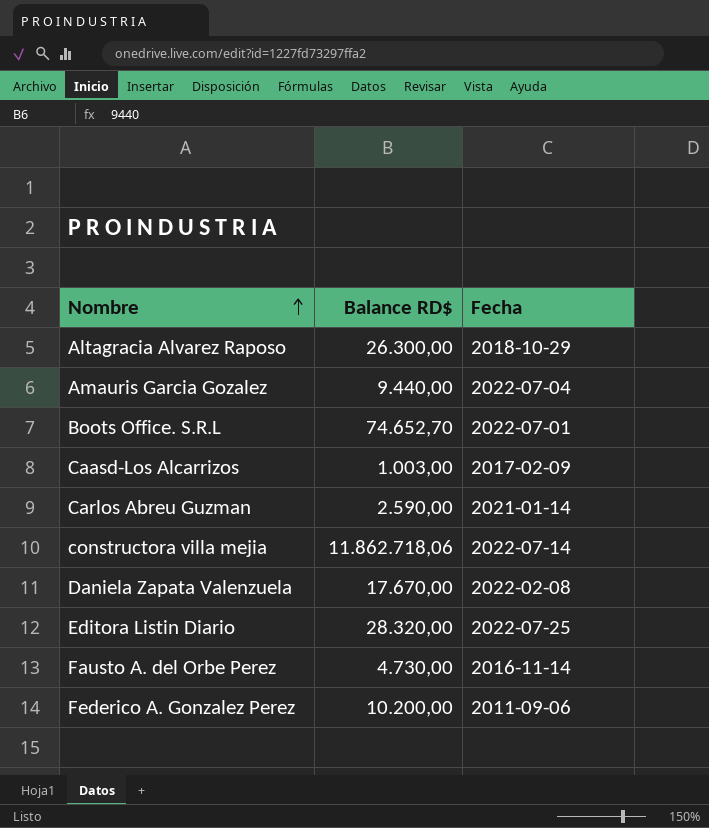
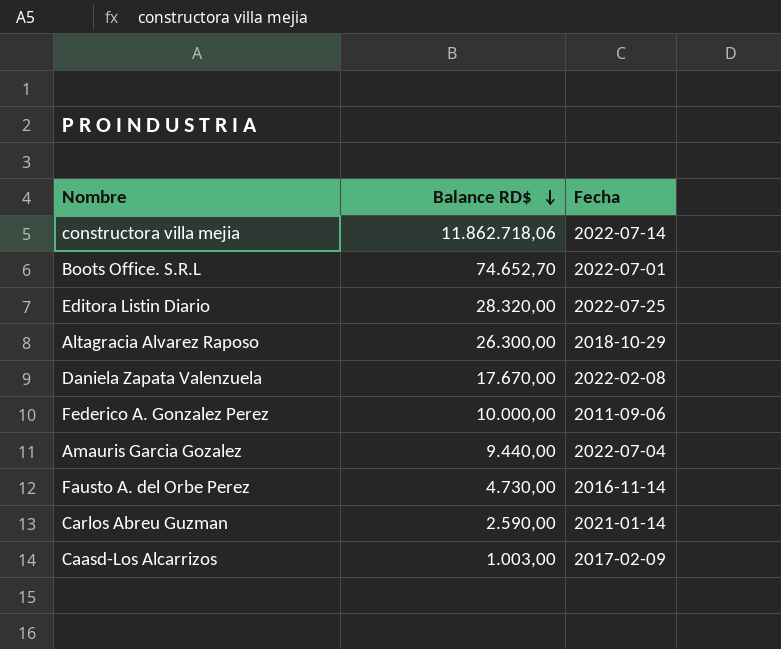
row order: Nombre ascending -> Balance RD$ descending
Federico A. Gonzalez Perez | Balance RD$: 10.200,00 -> 10.000,00

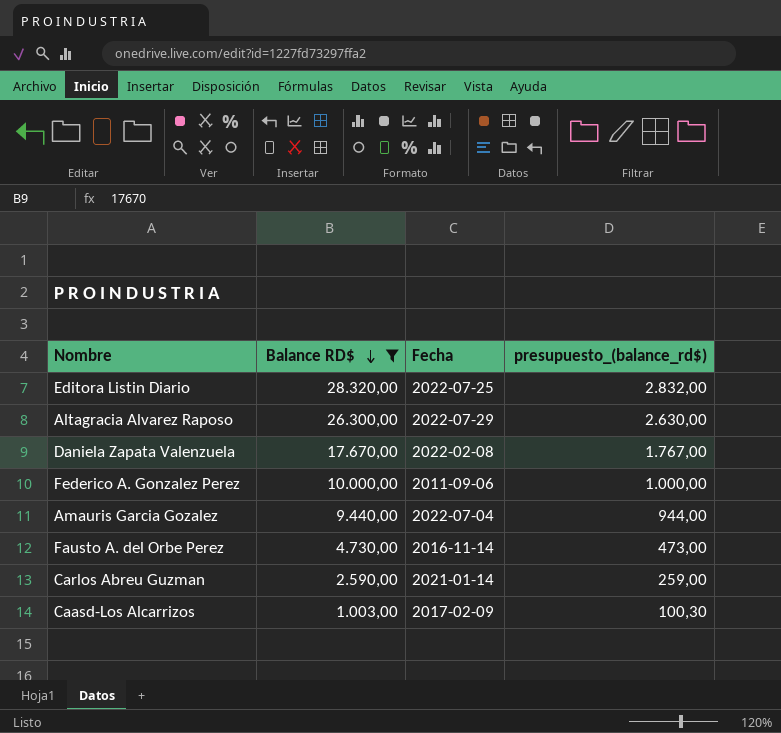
filter: none -> Balance RD$ <= 28.320,00
column presupuesto_(balance_rd$) | formula: none -> [Balance RD$] * 0,1
Altagracia Alvarez Raposo | Fecha: 2018-10-29 -> 2022-07-29

